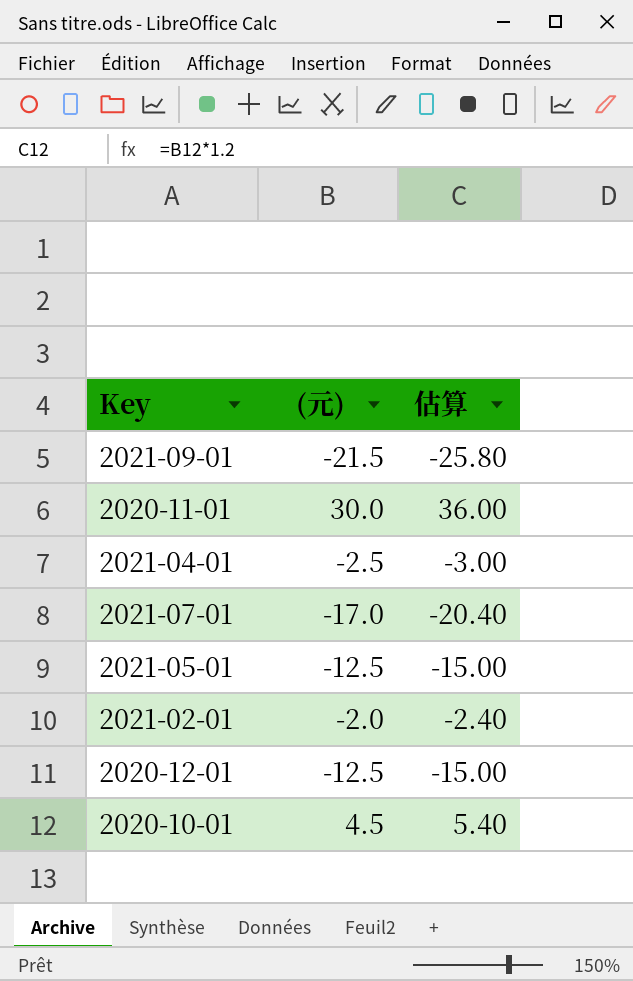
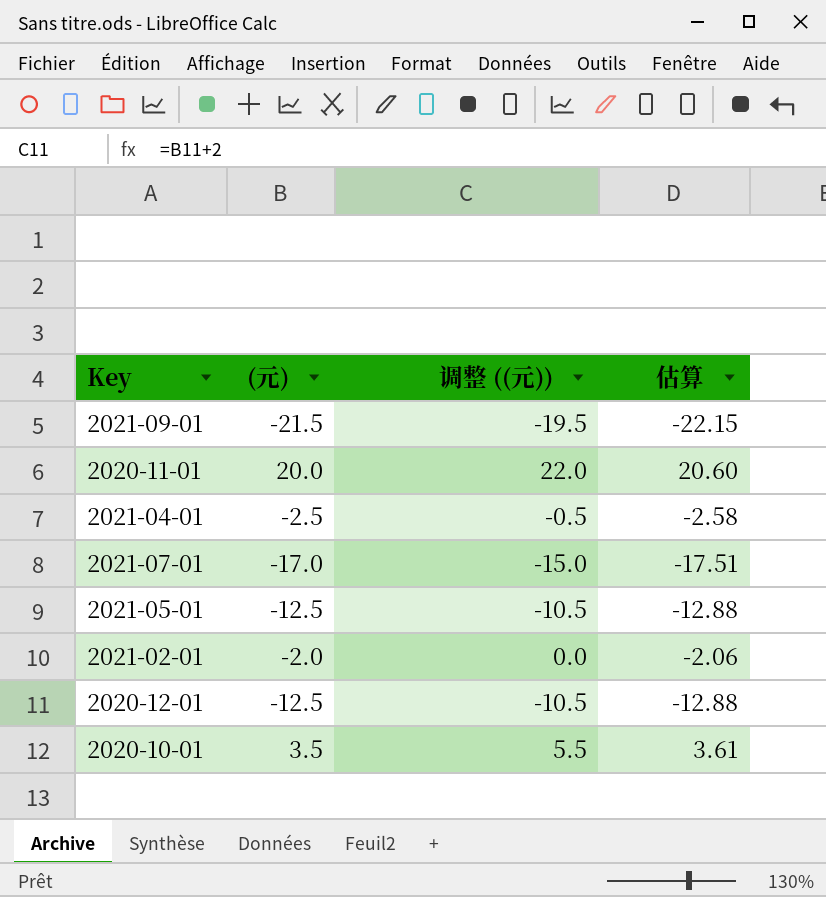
column 调整 ((元)) | formula: none -> [(元)] + 2
column 估算 | formula: [(元)] * 1.2 -> [(元)] * 1.03
2020-11-01 | (元): 30.0 -> 20.0
2020-10-01 | (元): 4.5 -> 3.5

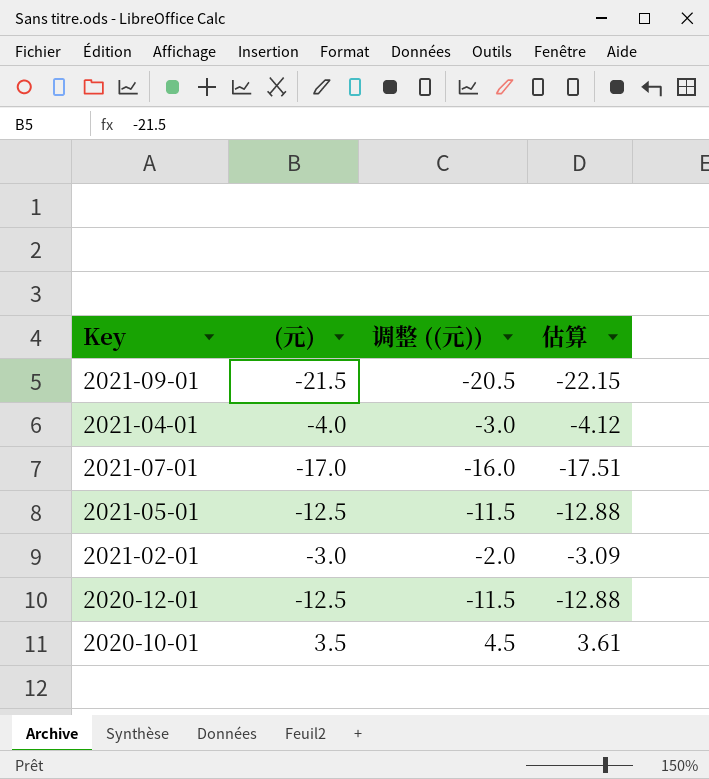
column 调整 ((元)) | formula: [(元)] + 2 -> [(元)] + 1
row 2020-11-01: 20.0 | 22.0 | 20.60 -> none
2021-04-01 | (元): -2.5 -> -4.0
2021-04-01 | 估算: -2.58 -> -4.12
2021-02-01 | (元): -2.0 -> -3.0
2021-02-01 | 估算: -2.06 -> -3.09

